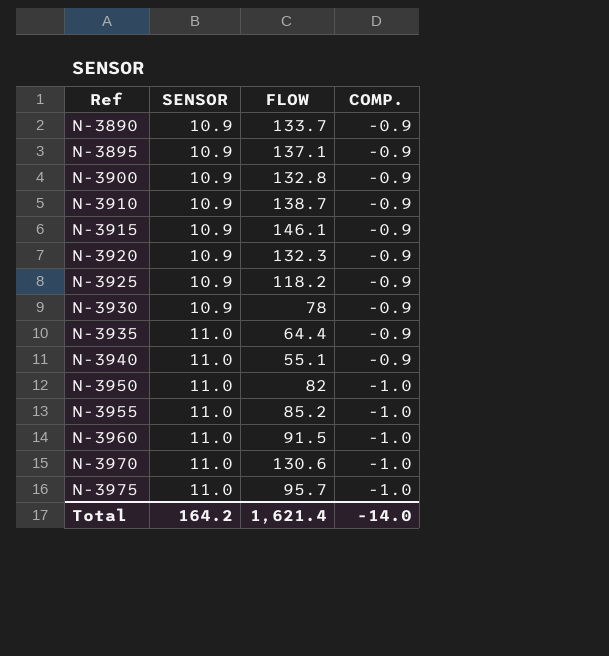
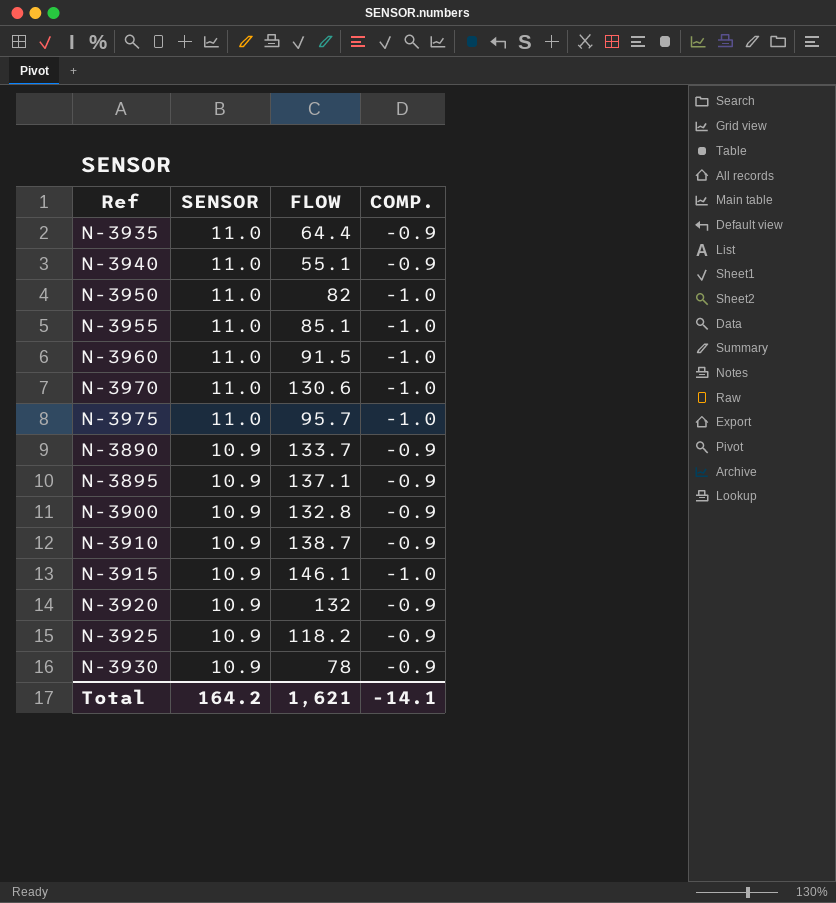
row order: Ref ascending -> SENSOR descending
N-3955 | FLOW: 85.2 -> 85.1
N-3915 | COMP.: -0.9 -> -1.0
N-3920 | FLOW: 132.3 -> 132
Total | FLOW: 1,621.4 -> 1,621
Total | COMP.: -14.0 -> -14.1

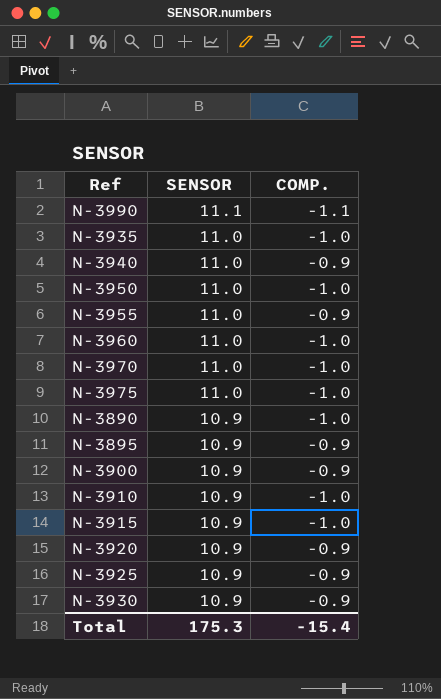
column FLOW | position: 3 -> none
row N-3990: none -> 11.1 | -1.1
N-3935 | COMP.: -0.9 -> -1.0
N-3955 | COMP.: -1.0 -> -0.9
N-3890 | COMP.: -0.9 -> -1.0
N-3910 | COMP.: -0.9 -> -1.0
Total | SENSOR: 164.2 -> 175.3
Total | COMP.: -14.1 -> -15.4

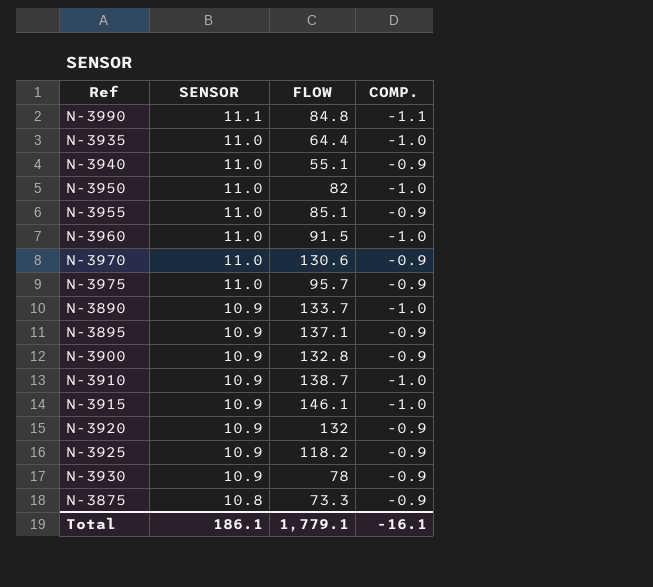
column FLOW | position: none -> 3
N-3970 | COMP.: -1.0 -> -0.9
N-3975 | COMP.: -1.0 -> -0.9
row N-3875: none -> 10.8 | 73.3 | -0.9
Total | SENSOR: 175.3 -> 186.1
Total | COMP.: -15.4 -> -16.1

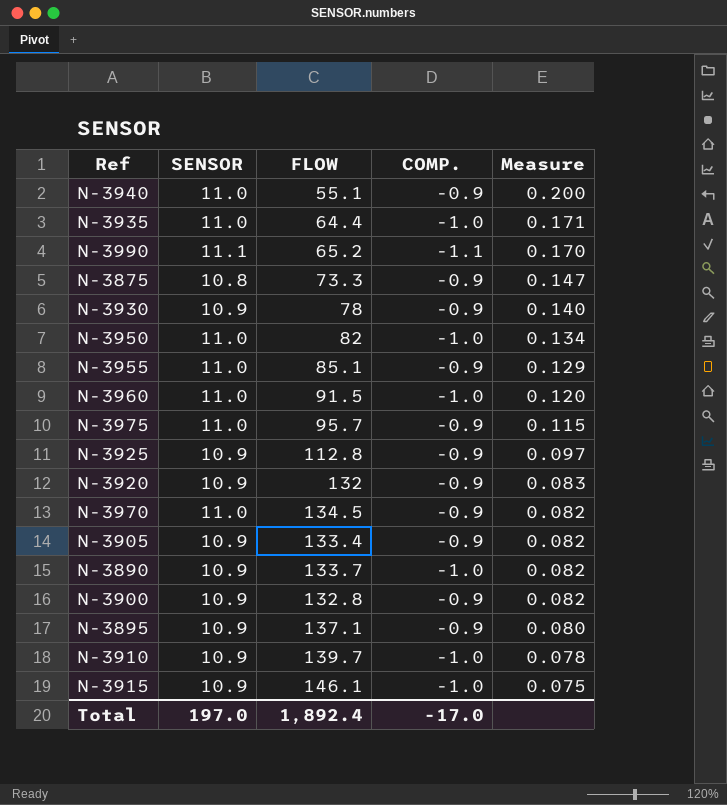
row order: SENSOR descending -> Measure descending
column Measure | formula: none -> [SENSOR] / [FLOW]
N-3990 | FLOW: 84.8 -> 65.2
N-3925 | FLOW: 118.2 -> 112.8
N-3970 | FLOW: 130.6 -> 134.5
row N-3905: none -> 10.9 | 133.4 | -0.9 | 0.082
N-3910 | FLOW: 138.7 -> 139.7
Total | SENSOR: 186.1 -> 197.0
Total | FLOW: 1,779.1 -> 1,892.4
Total | COMP.: -16.1 -> -17.0

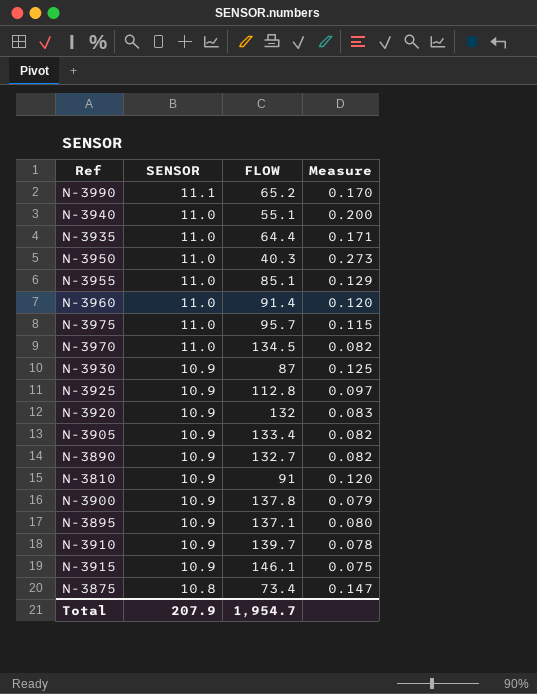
row order: Measure descending -> SENSOR descending
column COMP. | position: 4 -> none
N-3950 | FLOW: 82 -> 40.3
N-3950 | Measure: 0.134 -> 0.273
N-3960 | FLOW: 91.5 -> 91.4
N-3930 | FLOW: 78 -> 87
N-3930 | Measure: 0.140 -> 0.125
N-3890 | FLOW: 133.7 -> 132.7
row N-3810: none -> 10.9 | 91 | 0.120
N-3900 | FLOW: 132.8 -> 137.8
N-3900 | Measure: 0.082 -> 0.079
N-3875 | FLOW: 73.3 -> 73.4
Total | SENSOR: 197.0 -> 207.9
Total | FLOW: 1,892.4 -> 1,954.7

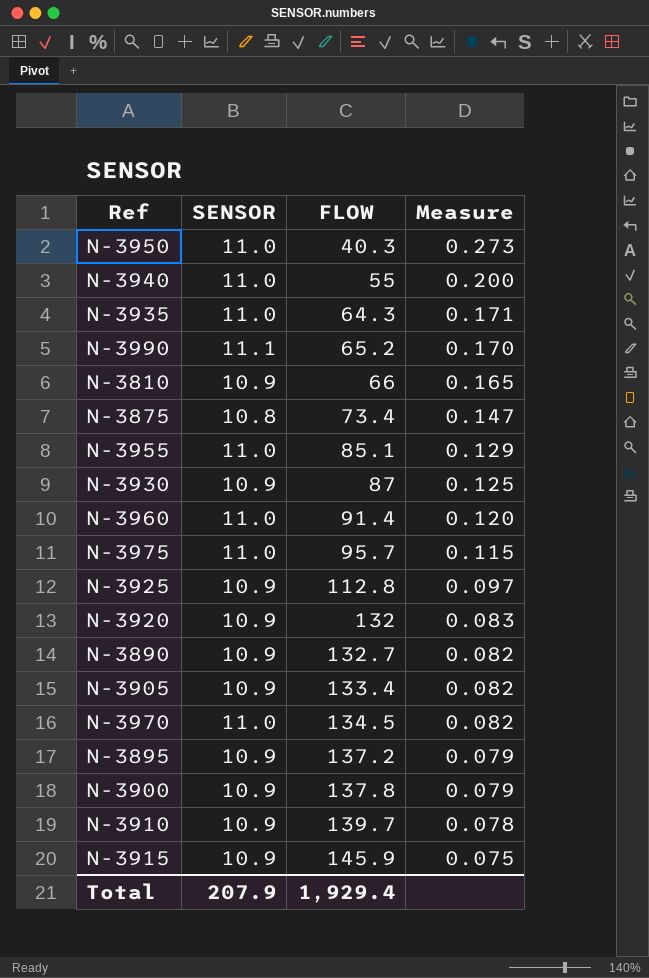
row order: SENSOR descending -> FLOW ascending
N-3940 | FLOW: 55.1 -> 55
N-3935 | FLOW: 64.4 -> 64.3
N-3810 | FLOW: 91 -> 66
N-3810 | Measure: 0.120 -> 0.165
N-3895 | FLOW: 137.1 -> 137.2
N-3895 | Measure: 0.080 -> 0.079
N-3915 | FLOW: 146.1 -> 145.9
Total | FLOW: 1,954.7 -> 1,929.4

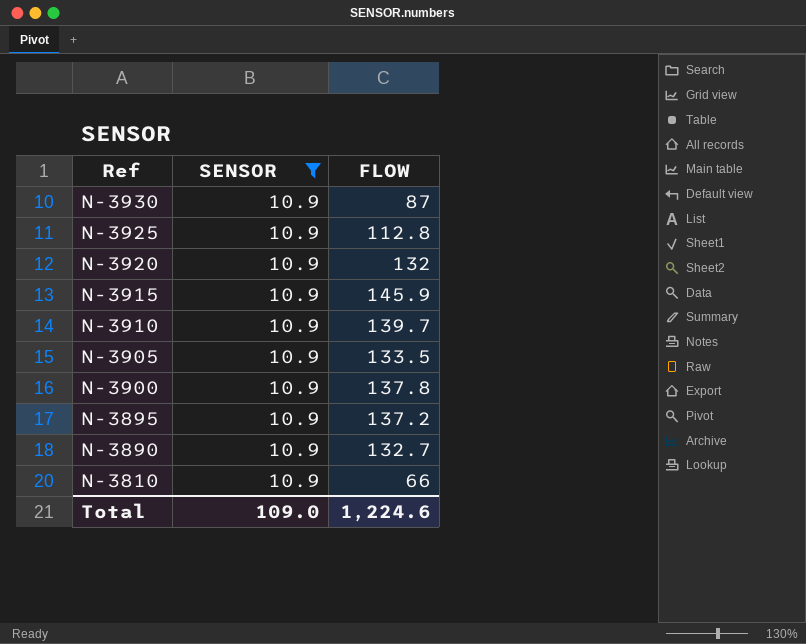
filter: none -> SENSOR = 10.9
row order: FLOW ascending -> Ref descending
column Measure | formula: [SENSOR] / [FLOW] -> none
N-3905 | FLOW: 133.4 -> 133.5
Total | SENSOR: 207.9 -> 109.0
Total | FLOW: 1,929.4 -> 1,224.6

